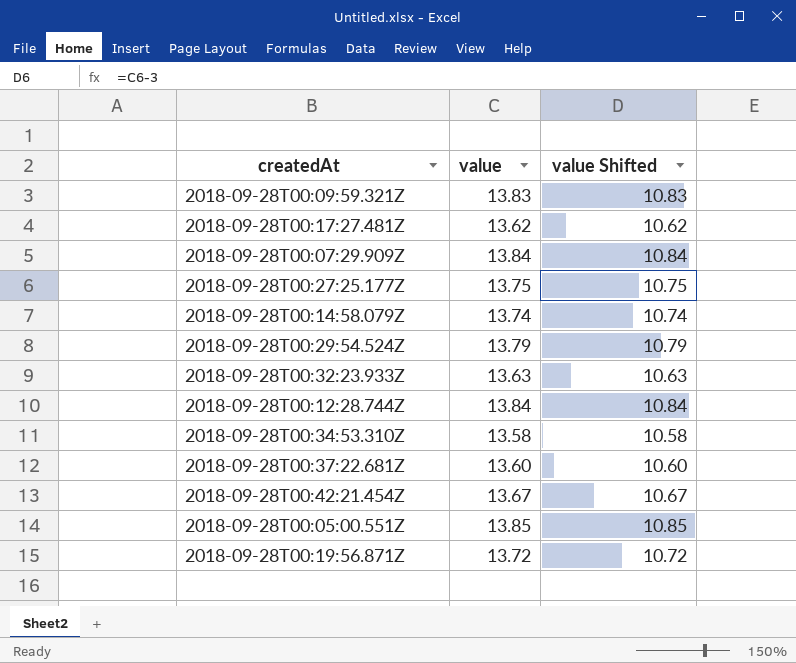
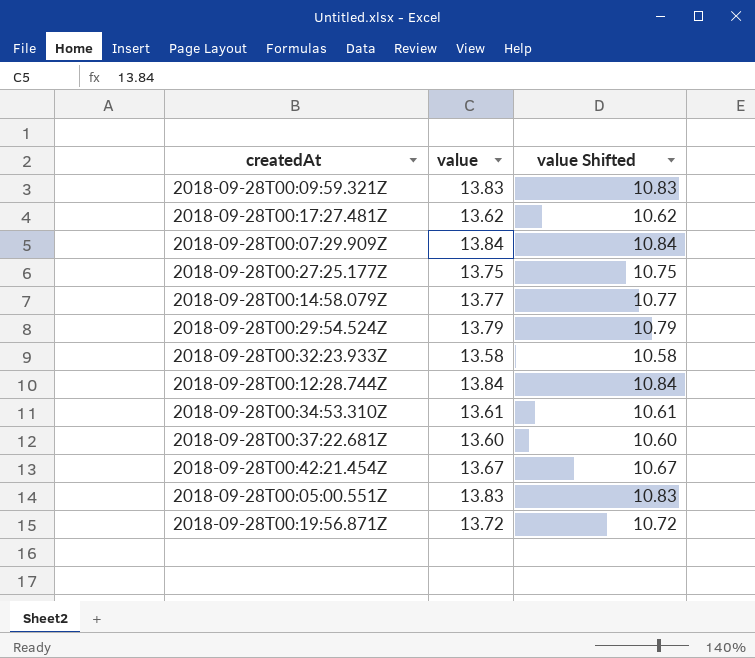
2018-09-28T00:14:58.079Z | value: 13.74 -> 13.77
2018-09-28T00:14:58.079Z | value Shifted: 10.74 -> 10.77
2018-09-28T00:32:23.933Z | value: 13.63 -> 13.58
2018-09-28T00:32:23.933Z | value Shifted: 10.63 -> 10.58
2018-09-28T00:34:53.310Z | value: 13.58 -> 13.61
2018-09-28T00:34:53.310Z | value Shifted: 10.58 -> 10.61
2018-09-28T00:05:00.551Z | value: 13.85 -> 13.83
2018-09-28T00:05:00.551Z | value Shifted: 10.85 -> 10.83

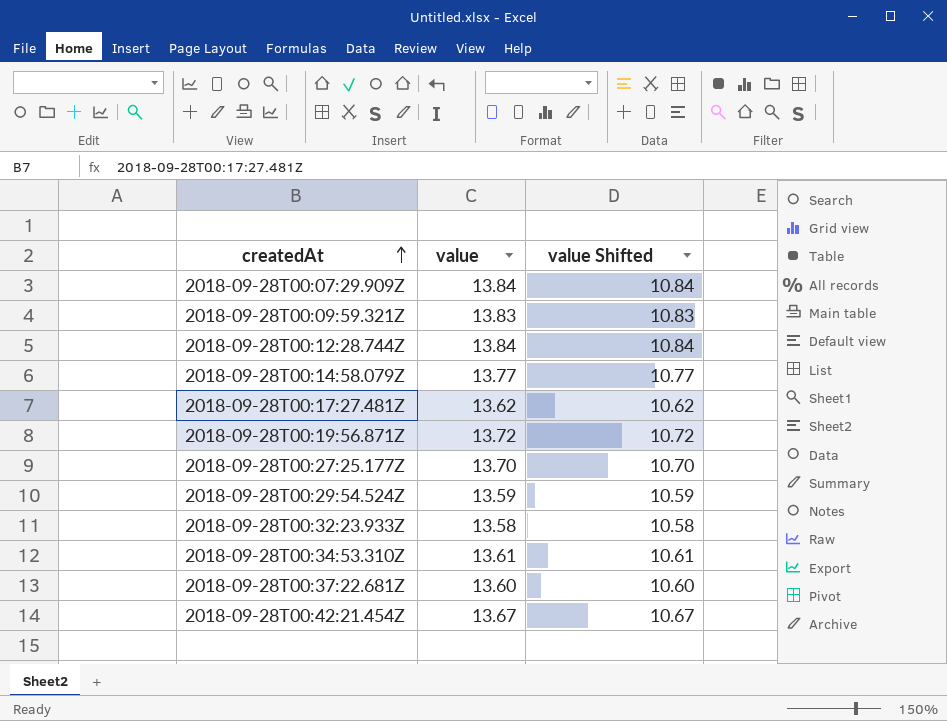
row order: none -> createdAt ascending
row 2018-09-28T00:05:00.551Z: 13.83 | 10.83 -> none
2018-09-28T00:27:25.177Z | value: 13.75 -> 13.70
2018-09-28T00:27:25.177Z | value Shifted: 10.75 -> 10.70
2018-09-28T00:29:54.524Z | value: 13.79 -> 13.59
2018-09-28T00:29:54.524Z | value Shifted: 10.79 -> 10.59

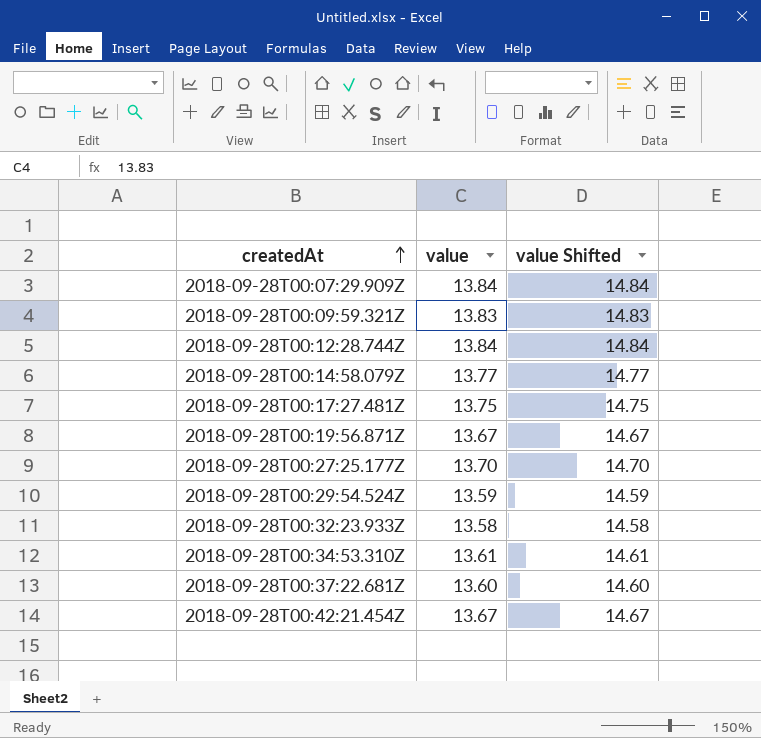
column value Shifted | formula: [value] - 3 -> [value] + 1
2018-09-28T00:17:27.481Z | value: 13.62 -> 13.75
2018-09-28T00:19:56.871Z | value: 13.72 -> 13.67

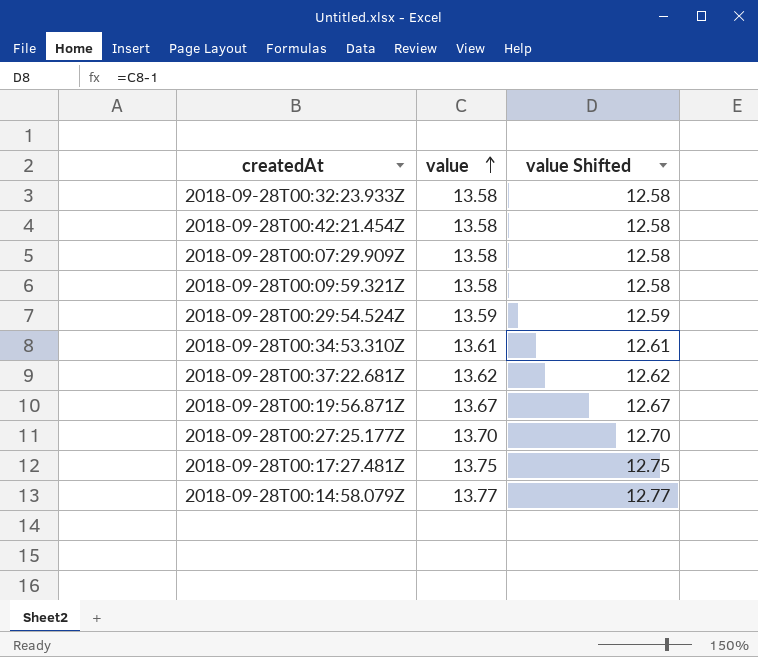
row order: createdAt ascending -> value ascending
column value Shifted | formula: [value] + 1 -> [value] - 1
row 2018-09-28T00:12:28.744Z: 13.84 | 14.84 -> none
2018-09-28T00:42:21.454Z | value: 13.67 -> 13.58
2018-09-28T00:07:29.909Z | value: 13.84 -> 13.58
2018-09-28T00:09:59.321Z | value: 13.83 -> 13.58
2018-09-28T00:37:22.681Z | value: 13.60 -> 13.62

